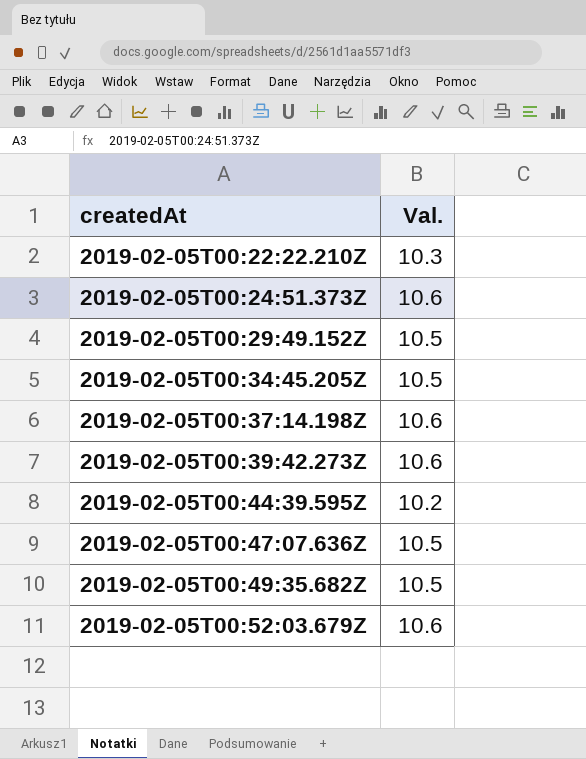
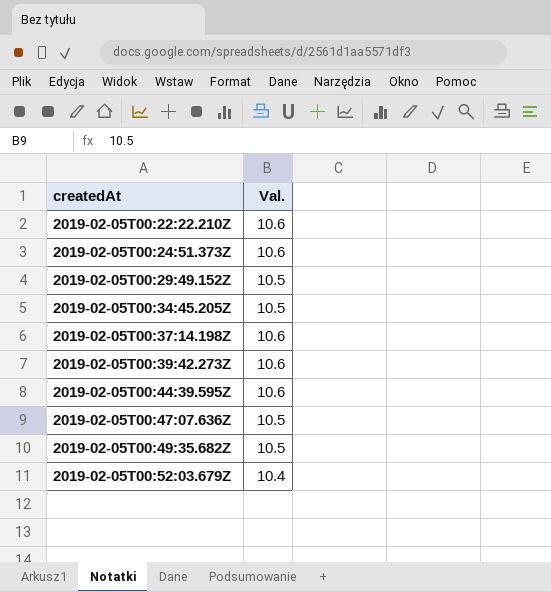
2019-02-05T00:22:22.210Z | Val.: 10.3 -> 10.6
2019-02-05T00:44:39.595Z | Val.: 10.2 -> 10.6
2019-02-05T00:52:03.679Z | Val.: 10.6 -> 10.4

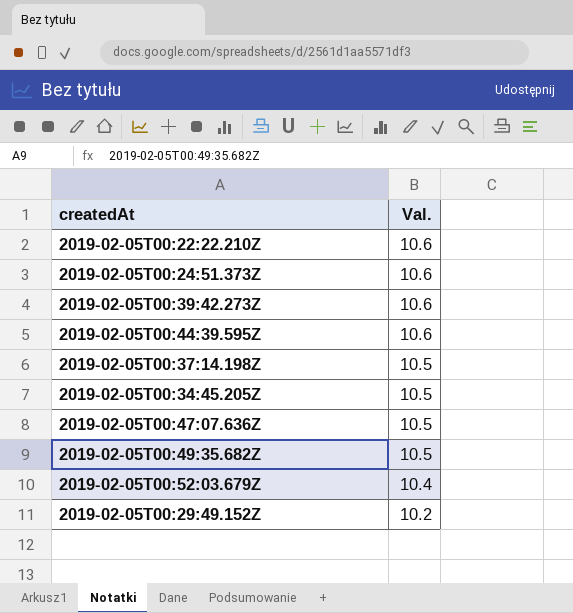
row order: createdAt ascending -> Val. descending
2019-02-05T00:37:14.198Z | Val.: 10.6 -> 10.5
2019-02-05T00:29:49.152Z | Val.: 10.5 -> 10.2

